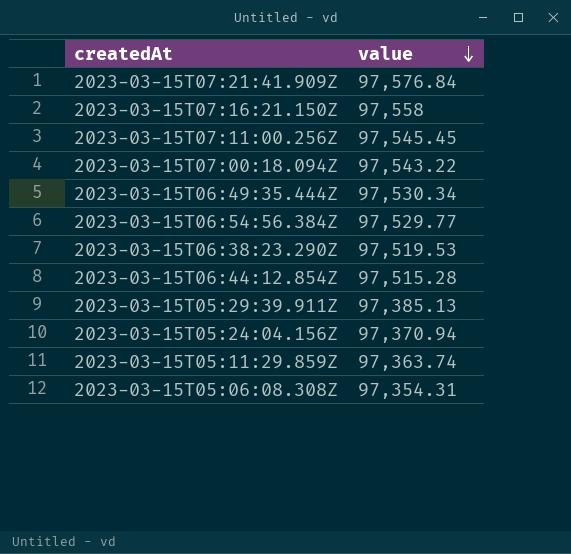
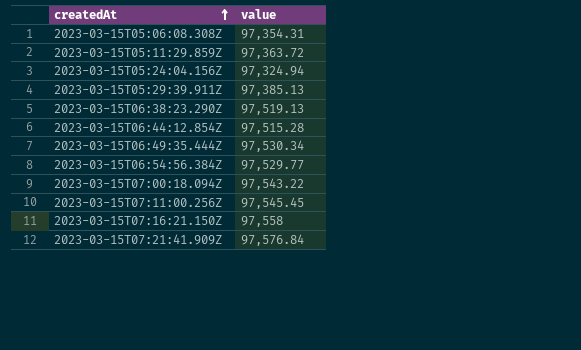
row order: value descending -> createdAt ascending
2023-03-15T05:11:29.859Z | value: 97,363.74 -> 97,363.72
2023-03-15T05:24:04.156Z | value: 97,370.94 -> 97,324.94
2023-03-15T06:38:23.290Z | value: 97,519.53 -> 97,519.13

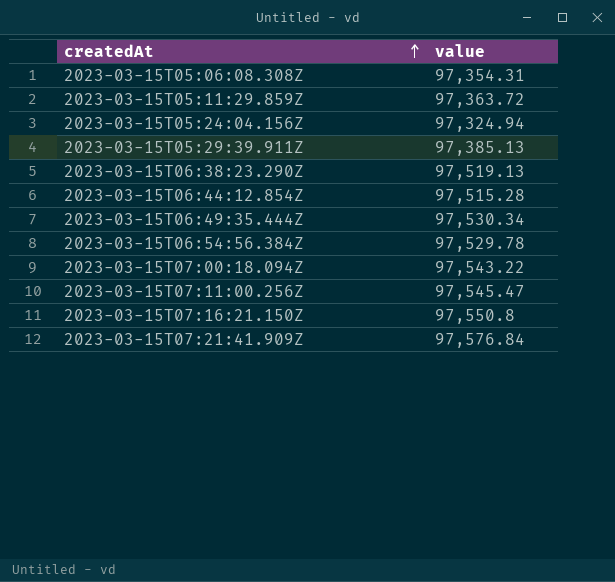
2023-03-15T06:54:56.384Z | value: 97,529.77 -> 97,529.78
2023-03-15T07:11:00.256Z | value: 97,545.45 -> 97,545.47
2023-03-15T07:16:21.150Z | value: 97,558 -> 97,550.8

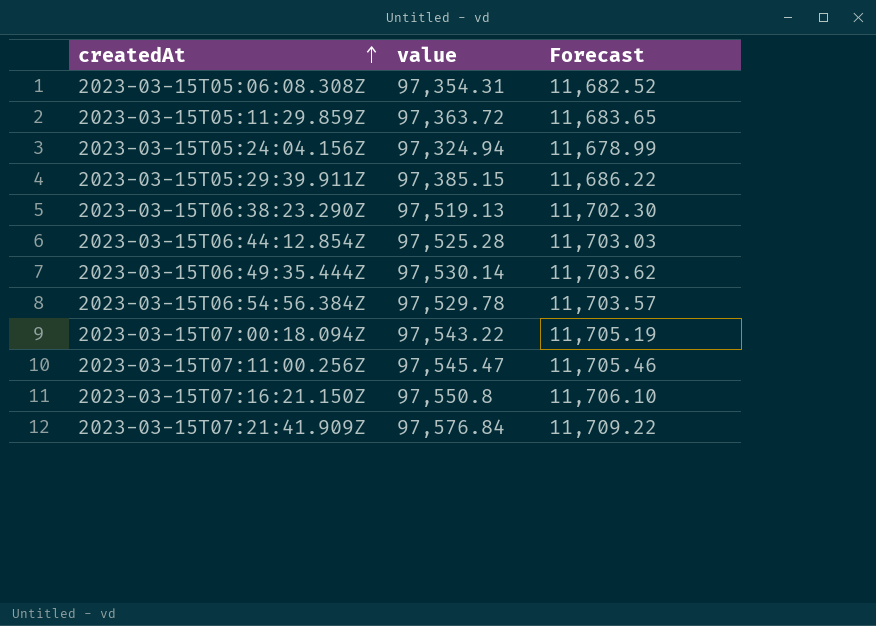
column Forecast | formula: none -> [value] * 0.12
2023-03-15T05:29:39.911Z | value: 97,385.13 -> 97,385.15
2023-03-15T06:44:12.854Z | value: 97,515.28 -> 97,525.28
2023-03-15T06:49:35.444Z | value: 97,530.34 -> 97,530.14

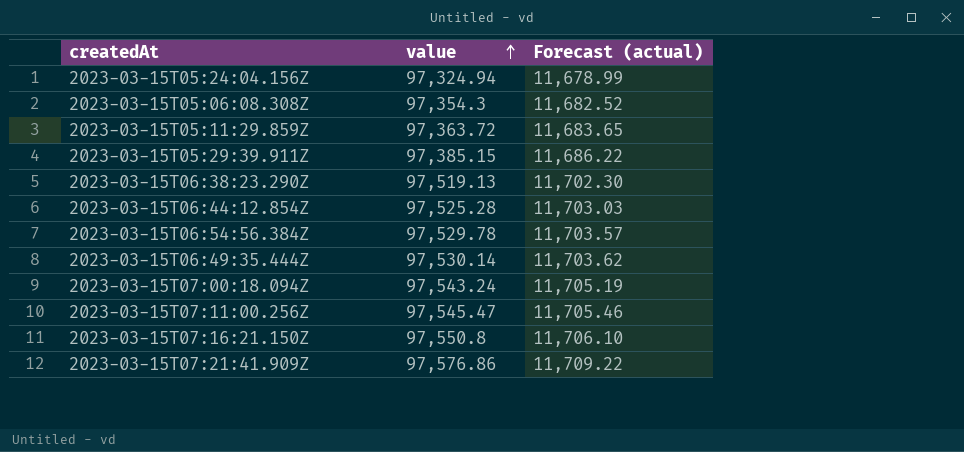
row order: createdAt ascending -> value ascending
column name: Forecast -> Forecast (actual)
2023-03-15T05:06:08.308Z | value: 97,354.31 -> 97,354.3
2023-03-15T07:00:18.094Z | value: 97,543.22 -> 97,543.24
2023-03-15T07:21:41.909Z | value: 97,576.84 -> 97,576.86

